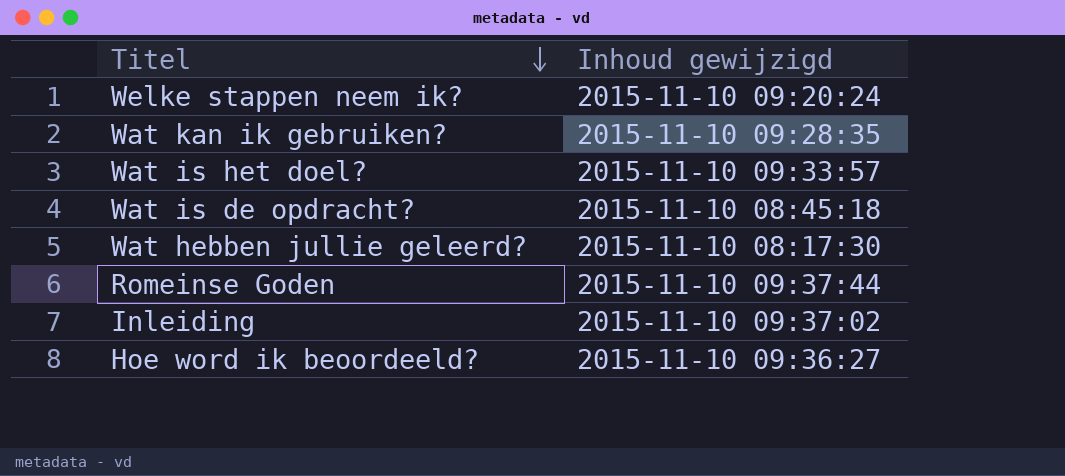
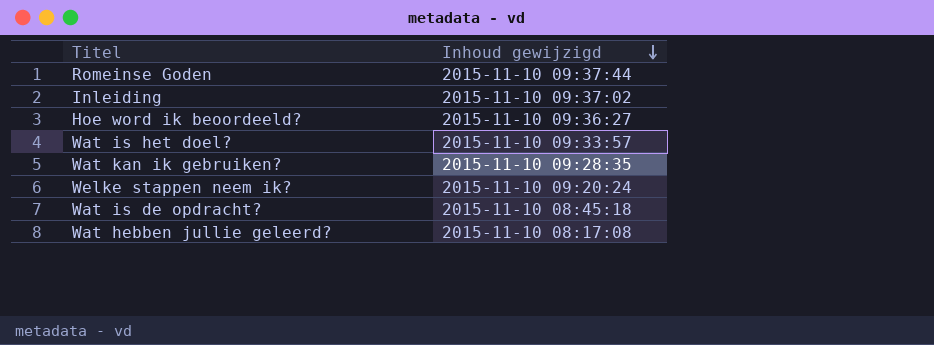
row order: Titel descending -> Inhoud gewijzigd descending
Wat hebben jullie geleerd? | Inhoud gewijzigd: 2015-11-10 08:17:30 -> 2015-11-10 08:17:08

